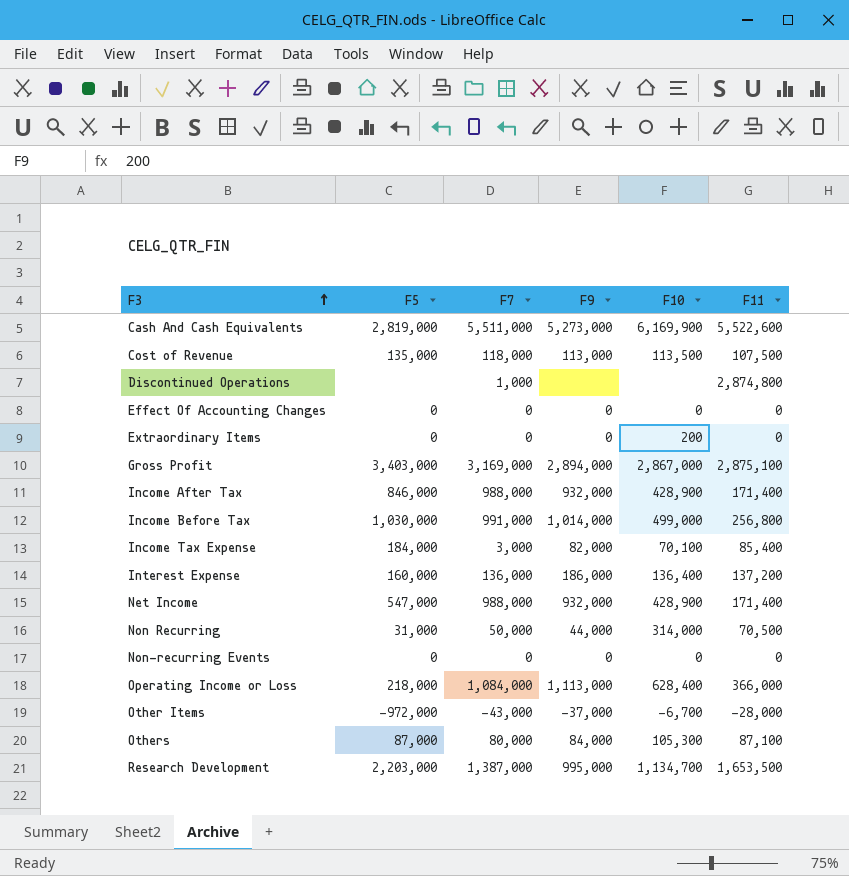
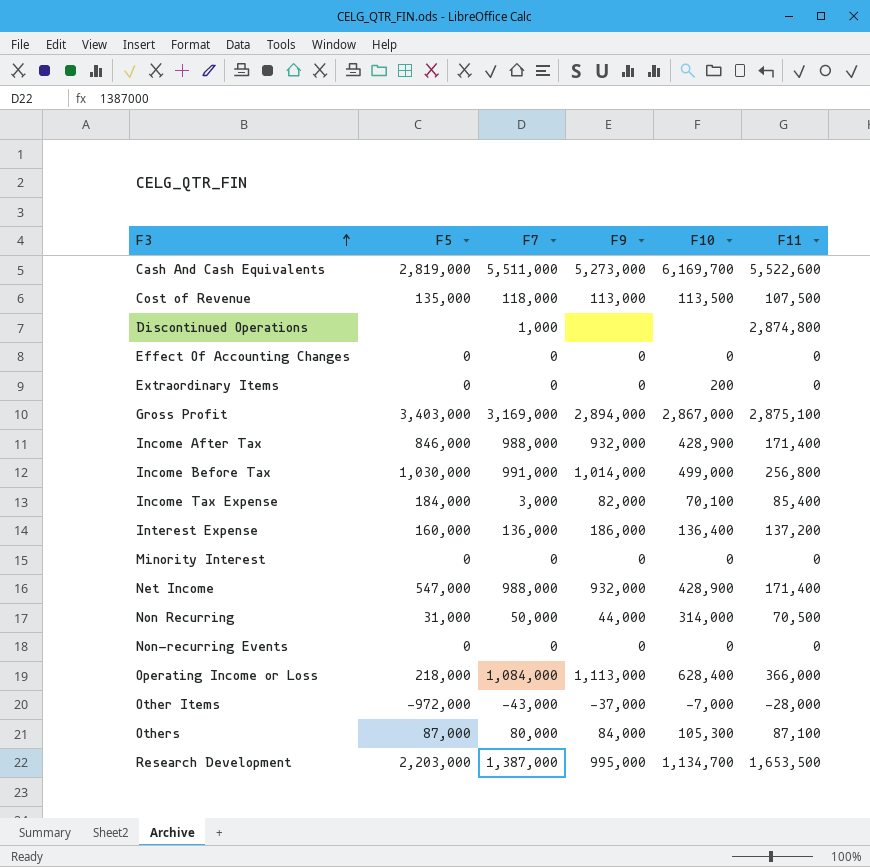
Cash And Cash Equivalents | F10: 6,169,900 -> 6,169,700
row Minority Interest: none -> 0 | 0 | 0 | 0 | 0
Other Items | F10: -6,700 -> -7,000

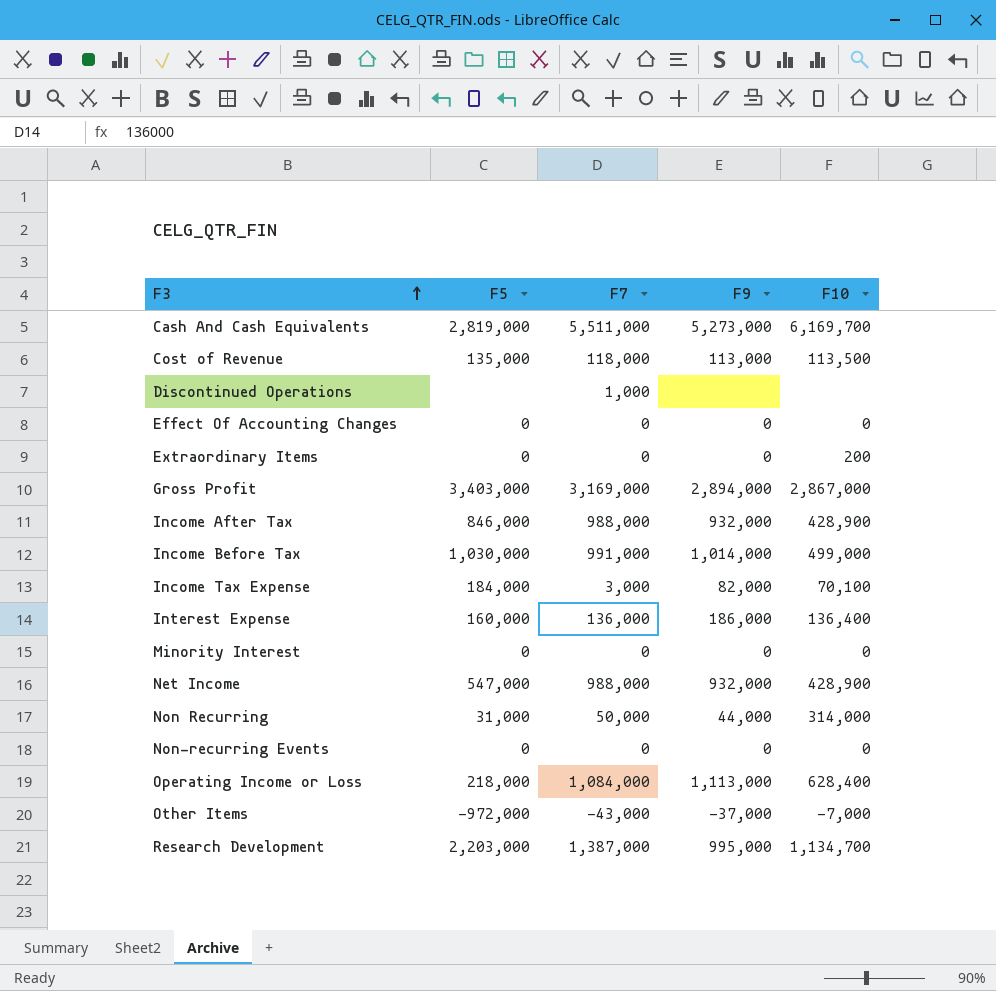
column F11 | position: 6 -> none
row Others: 87,000 | 80,000 | 84,000 | 105,300 | 87,100 -> none

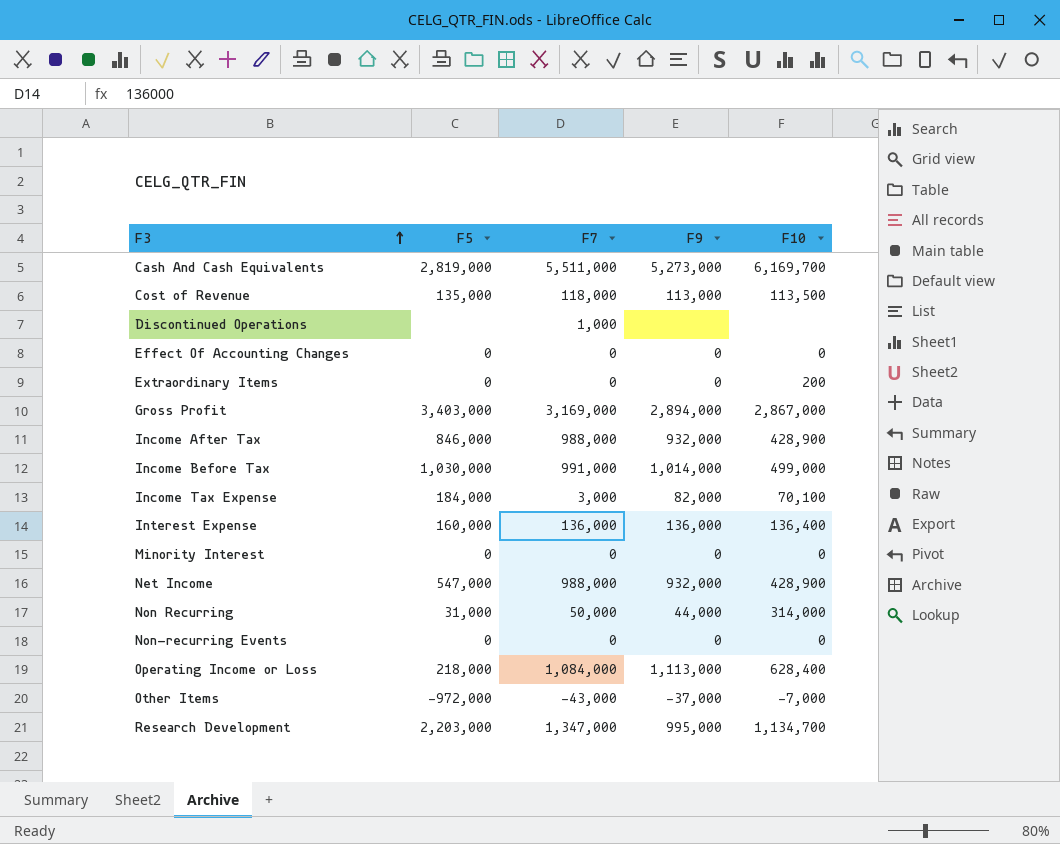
Interest Expense | F9: 186,000 -> 136,000
Research Development | F7: 1,387,000 -> 1,347,000

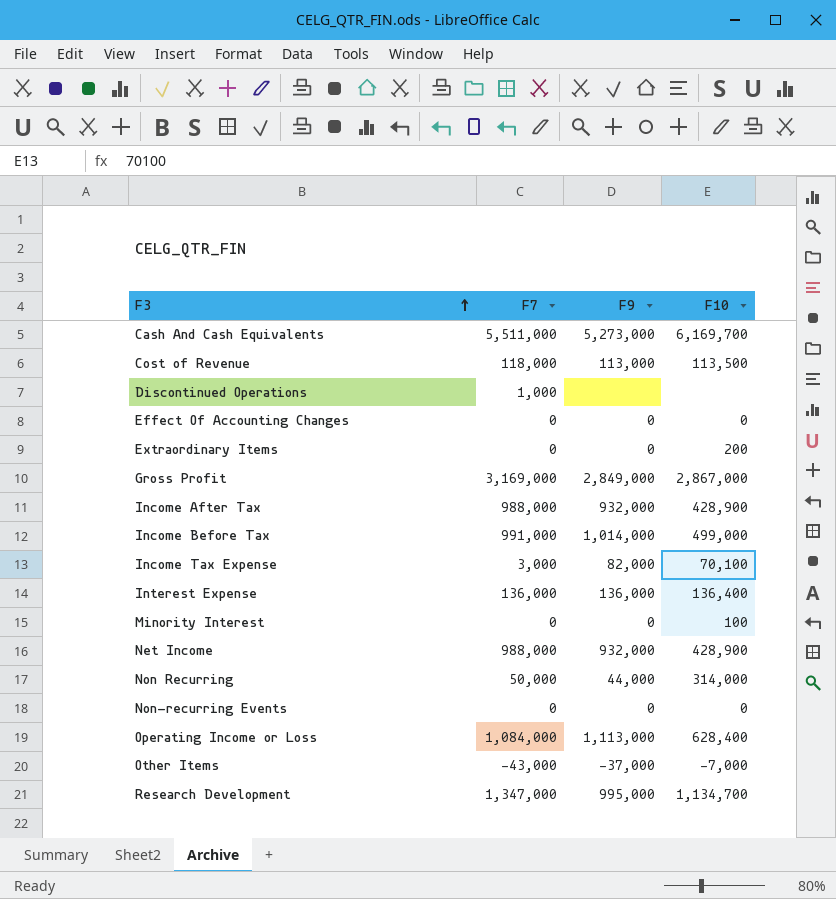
column F5 | position: 2 -> none
Gross Profit | F9: 2,894,000 -> 2,849,000
Minority Interest | F10: 0 -> 100

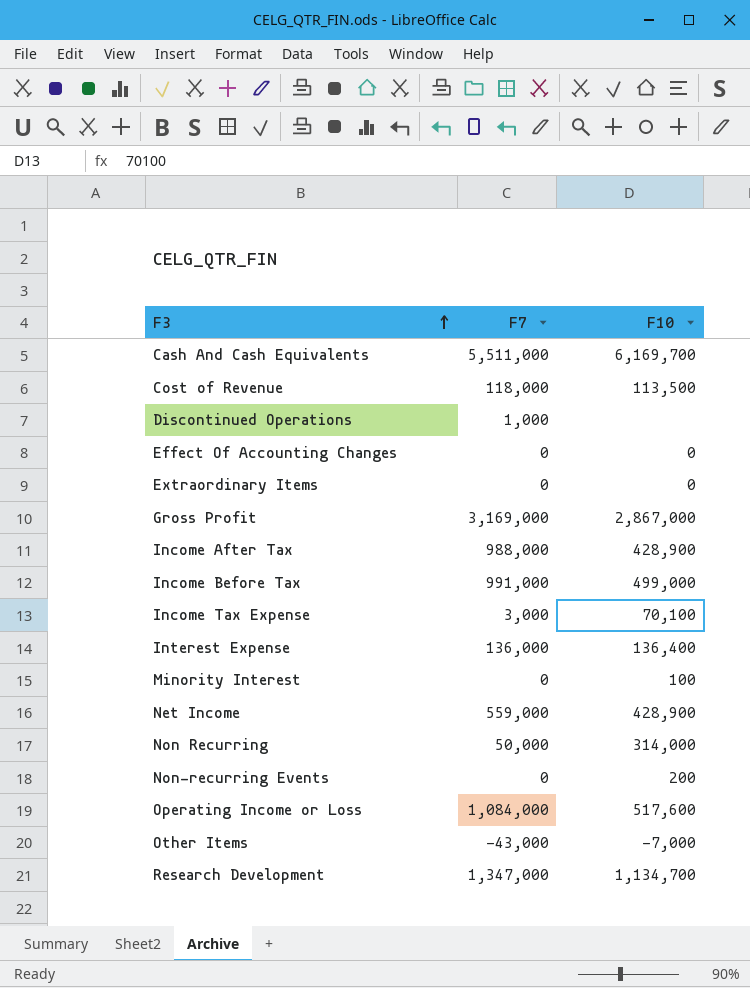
column F9 | position: 3 -> none
Extraordinary Items | F10: 200 -> 0
Net Income | F7: 988,000 -> 559,000
Non-recurring Events | F10: 0 -> 200
Operating Income or Loss | F10: 628,400 -> 517,600

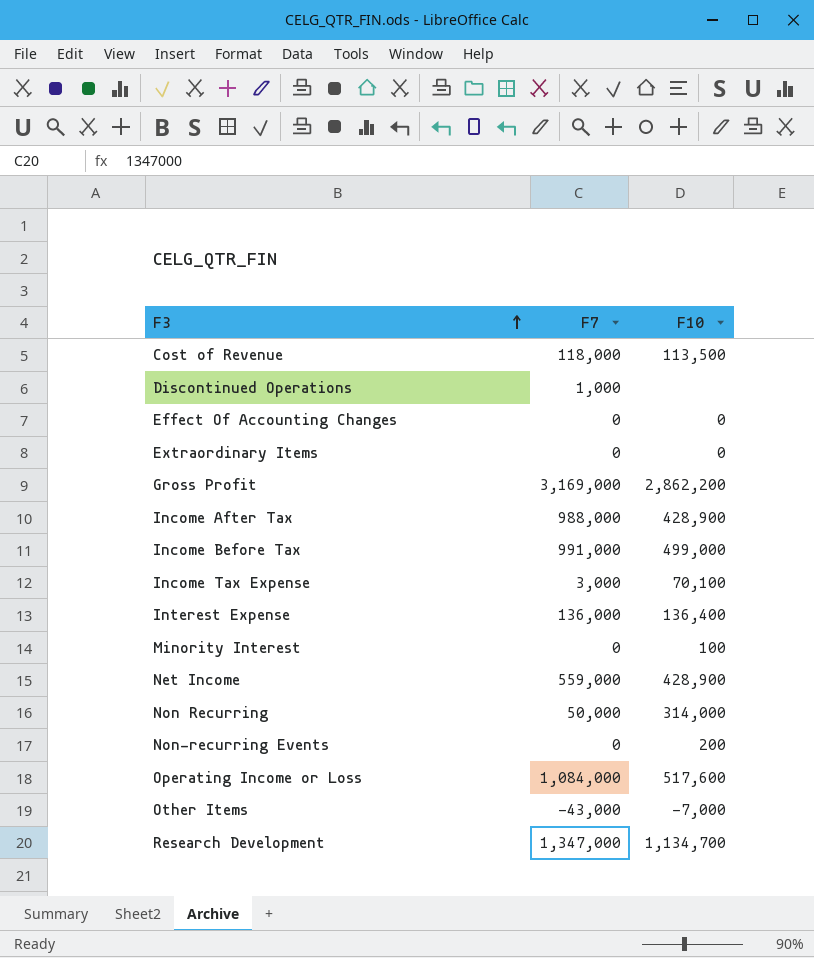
row Cash And Cash Equivalents: 5,511,000 | 6,169,700 -> none
Gross Profit | F10: 2,867,000 -> 2,862,200

